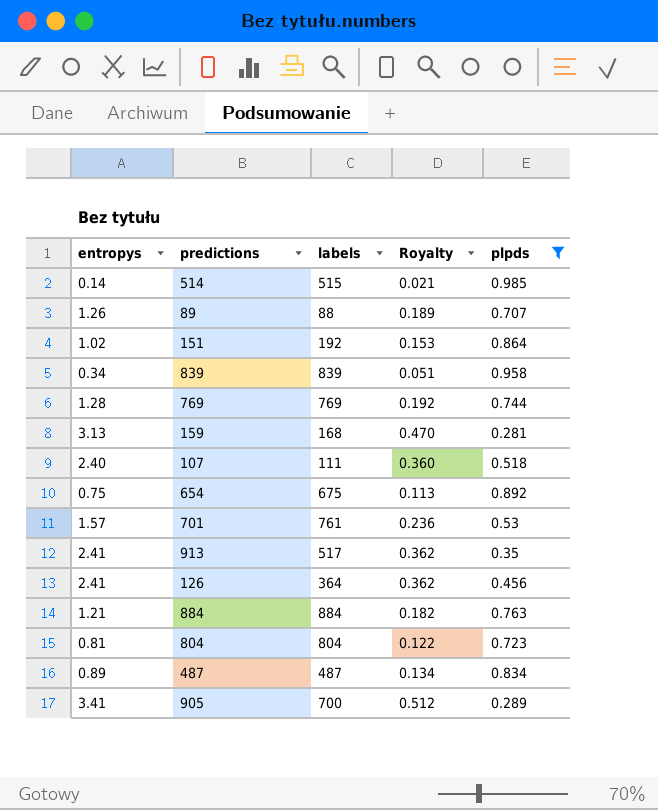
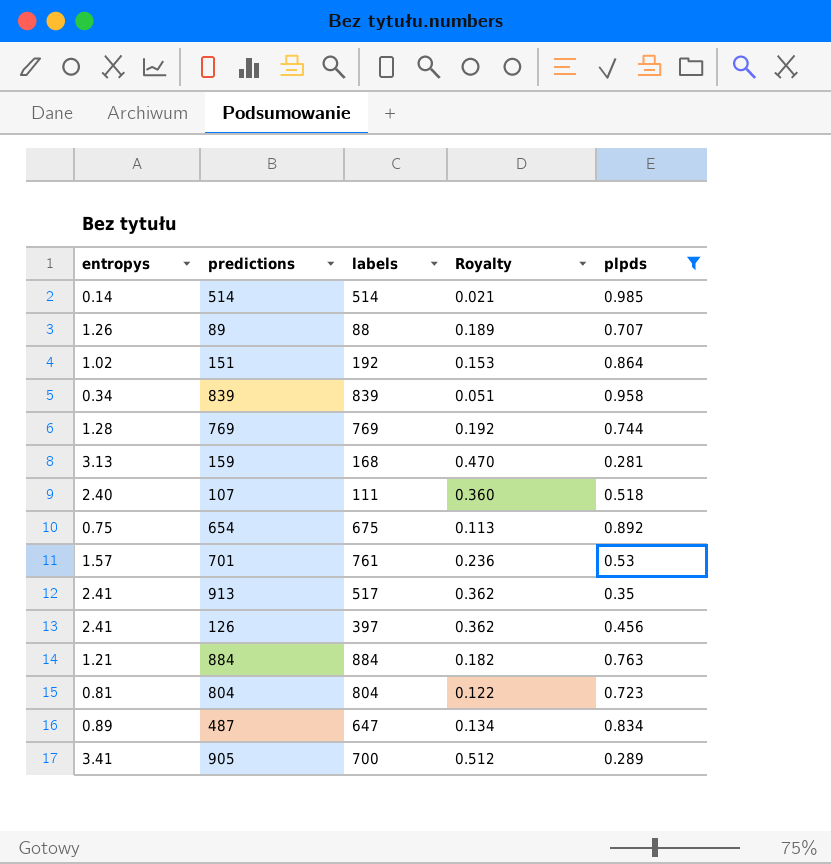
514 | labels: 515 -> 514
126 | labels: 364 -> 397
487 | labels: 487 -> 647

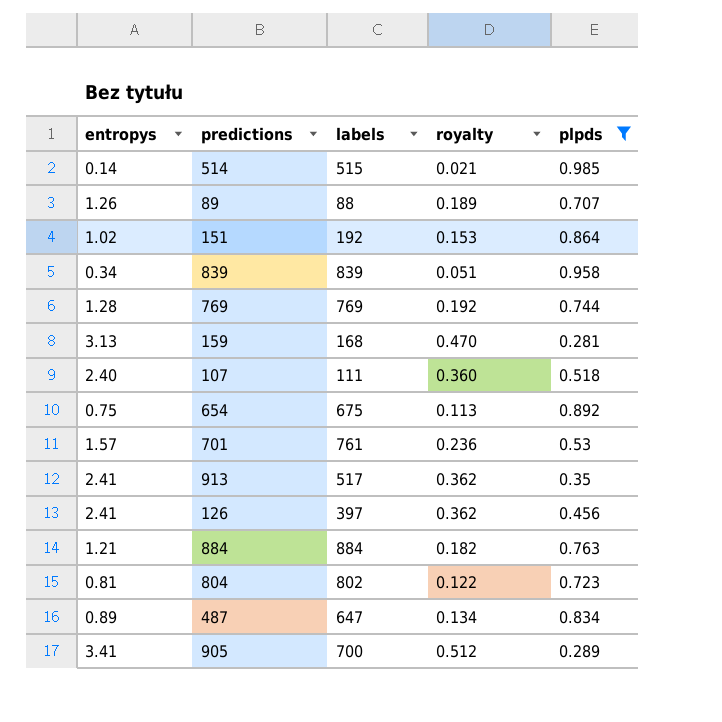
column name: Royalty -> royalty
514 | labels: 514 -> 515
804 | labels: 804 -> 802

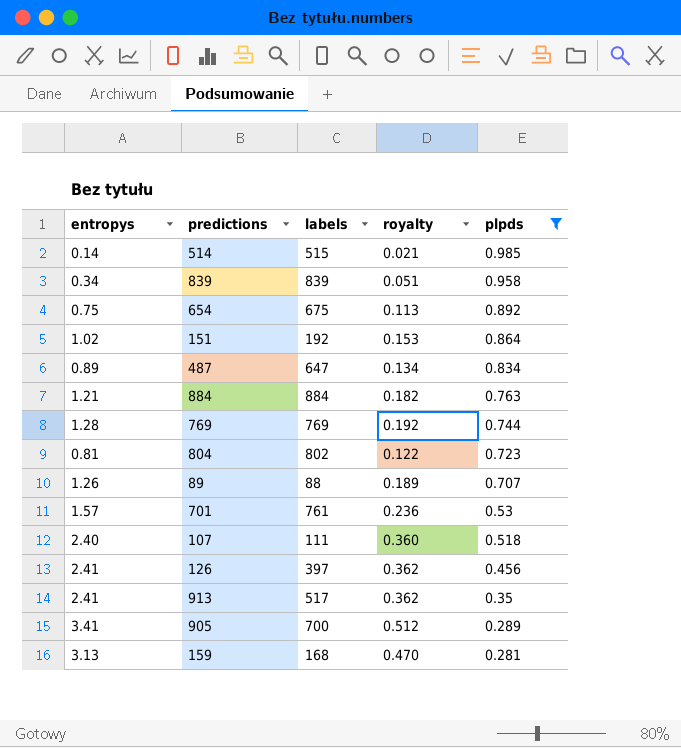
row order: none -> plpds descending

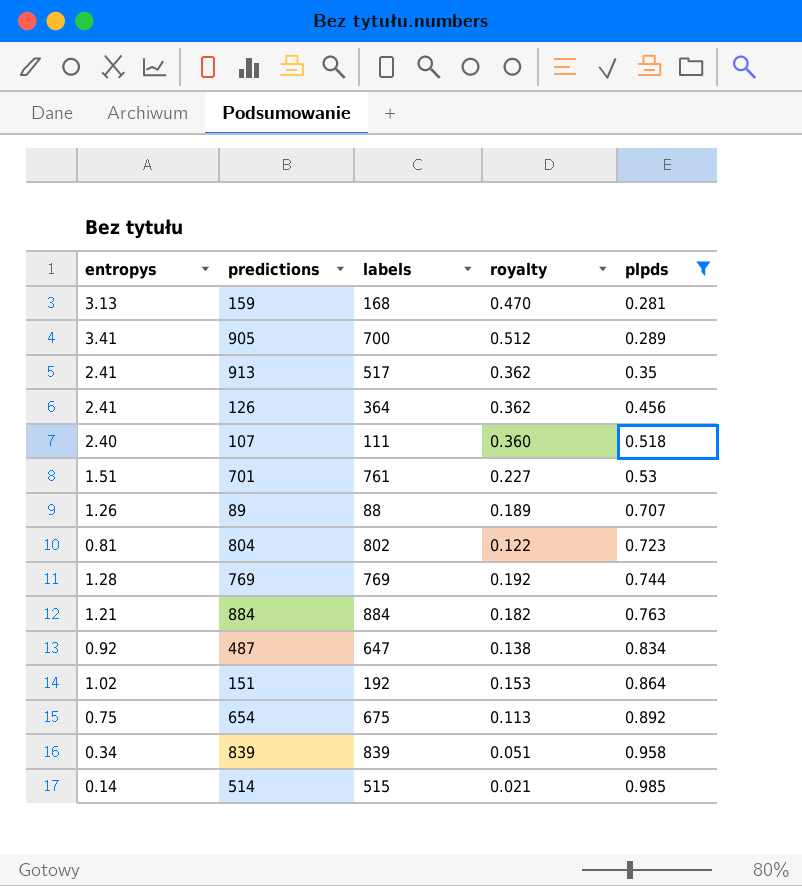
row order: plpds descending -> plpds ascending
126 | labels: 397 -> 364
701 | entropys: 1.57 -> 1.51
701 | royalty: 0.236 -> 0.227
487 | entropys: 0.89 -> 0.92
487 | royalty: 0.134 -> 0.138

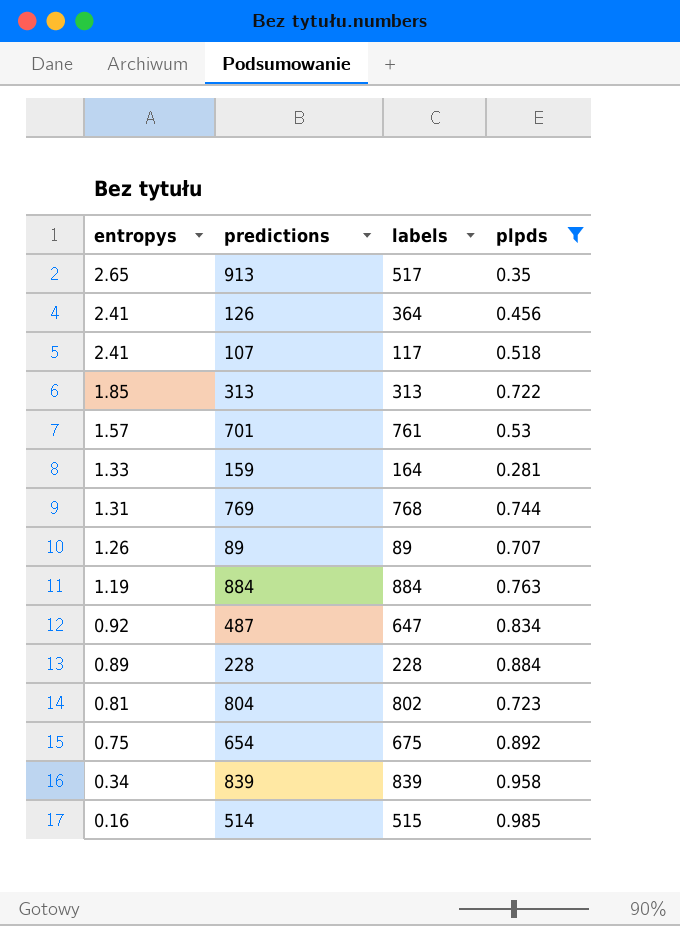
row order: plpds ascending -> entropys descending
column royalty | formula: [entropys] * 0.15 -> none
row 905: 3.41 | 700 | 0.512 | 0.289 -> none
row 151: 1.02 | 192 | 0.153 | 0.864 -> none
913 | entropys: 2.41 -> 2.65
107 | entropys: 2.40 -> 2.41
107 | labels: 111 -> 117
row 313: none -> 1.85 | 313 | 0.722
701 | entropys: 1.51 -> 1.57
159 | entropys: 3.13 -> 1.33
159 | labels: 168 -> 164
769 | entropys: 1.28 -> 1.31
769 | labels: 769 -> 768
89 | labels: 88 -> 89
884 | entropys: 1.21 -> 1.19
row 228: none -> 0.89 | 228 | 0.884
514 | entropys: 0.14 -> 0.16

